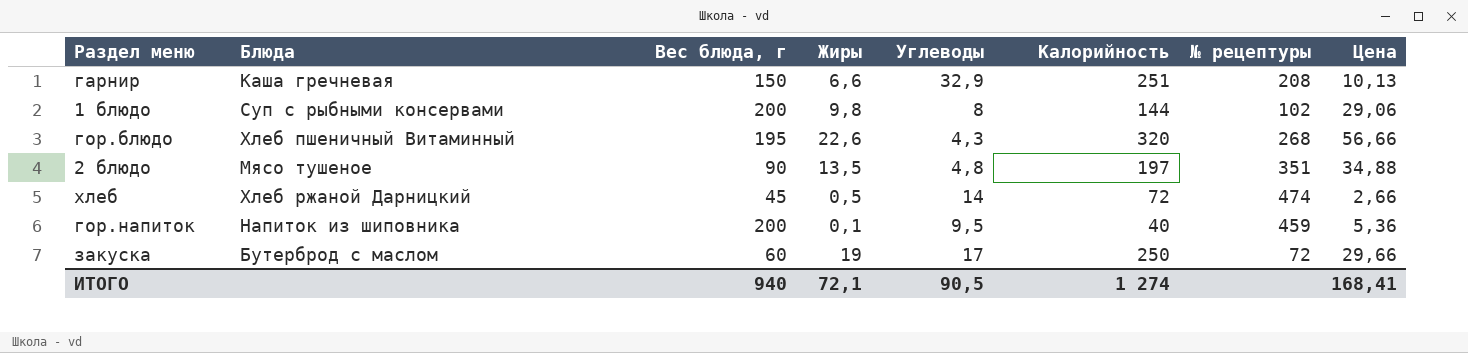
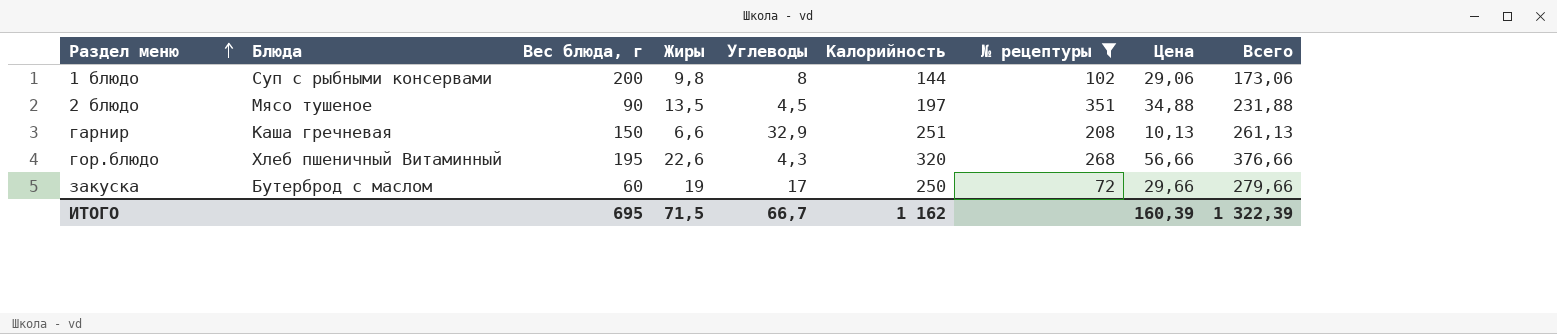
filter: none -> № рецептуры <= 351
row order: none -> Раздел меню ascending
column Всего | formula: none -> [Калорийность] + [Цена]
2 блюдо | Углеводы: 4,8 -> 4,5
ИТОГО | Вес блюда, г: 940 -> 695
ИТОГО | Жиры: 72,1 -> 71,5
ИТОГО | Углеводы: 90,5 -> 66,7
ИТОГО | Калорийность: 1 274 -> 1 162
ИТОГО | Цена: 168,41 -> 160,39

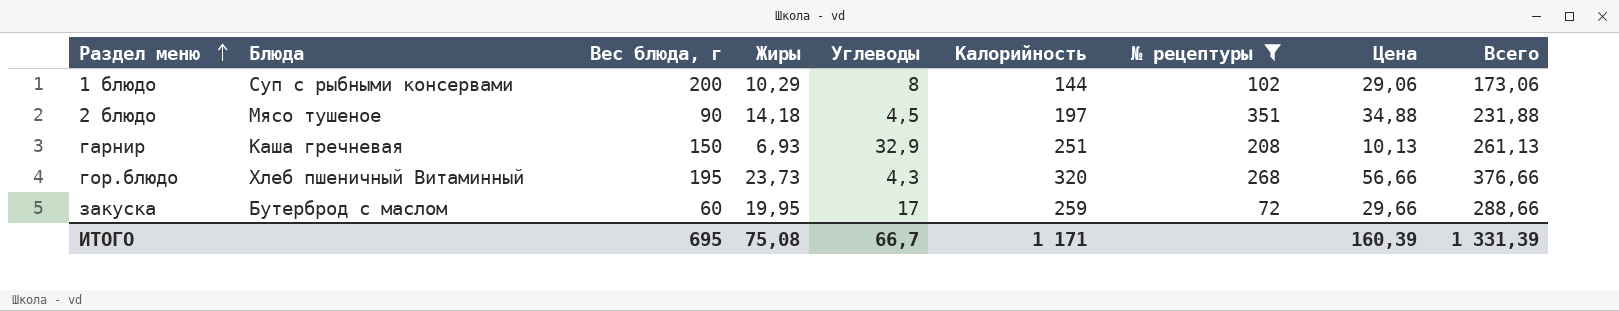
1 блюдо | Жиры: 9,8 -> 10,29
2 блюдо | Жиры: 13,5 -> 14,18
гарнир | Жиры: 6,6 -> 6,93
гор.блюдо | Жиры: 22,6 -> 23,73
закуска | Жиры: 19 -> 19,95
закуска | Калорийность: 250 -> 259
закуска | Всего: 279,66 -> 288,66
ИТОГО | Жиры: 71,5 -> 75,08
ИТОГО | Калорийность: 1 162 -> 1 171
ИТОГО | Всего: 1 322,39 -> 1 331,39

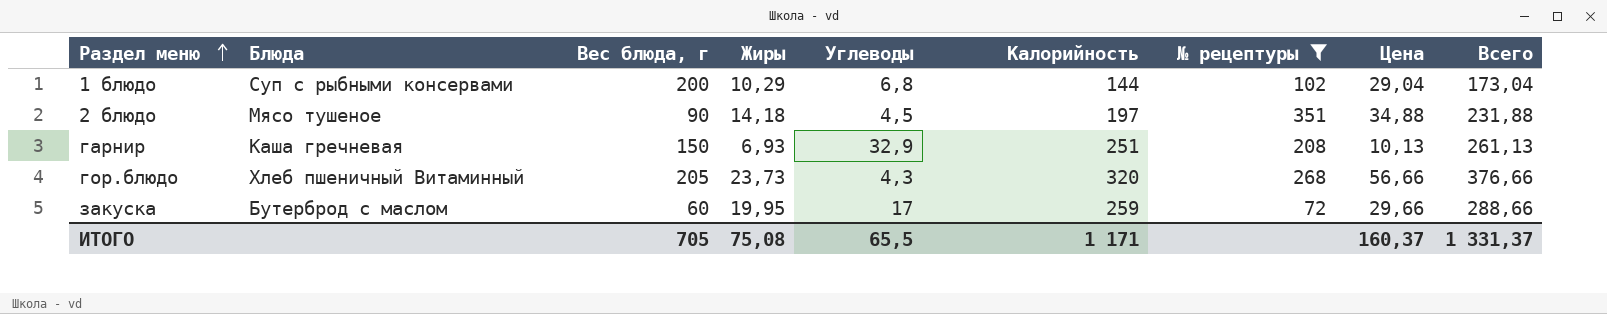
1 блюдо | Углеводы: 8 -> 6,8
1 блюдо | Цена: 29,06 -> 29,04
1 блюдо | Всего: 173,06 -> 173,04
гор.блюдо | Вес блюда, г: 195 -> 205
ИТОГО | Вес блюда, г: 695 -> 705
ИТОГО | Углеводы: 66,7 -> 65,5
ИТОГО | Цена: 160,39 -> 160,37
ИТОГО | Всего: 1 331,39 -> 1 331,37

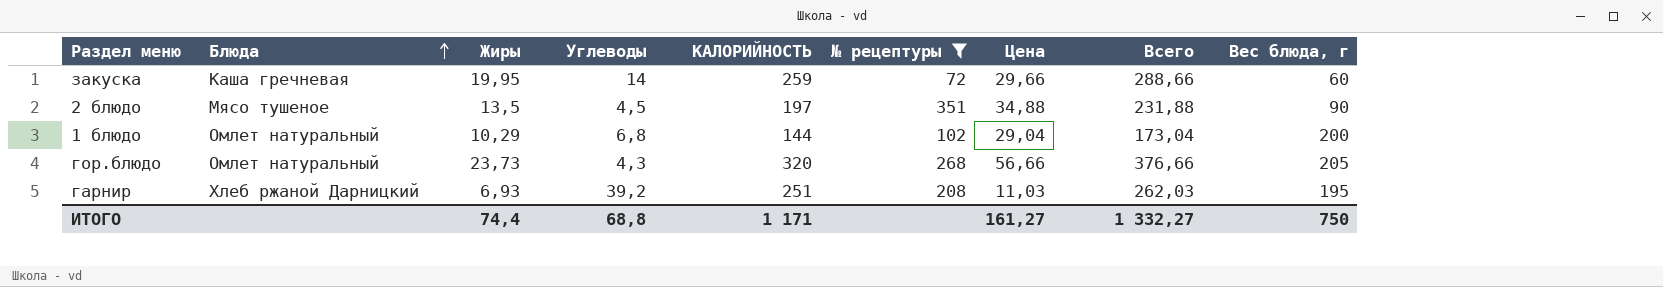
row order: Раздел меню ascending -> Блюда ascending
column name: Калорийность -> КАЛОРИЙНОСТЬ
column Вес блюда, г | position: 3 -> 9
закуска | Блюда: Бутерброд с маслом -> Каша гречневая
закуска | Углеводы: 17 -> 14
2 блюдо | Жиры: 14,18 -> 13,5
1 блюдо | Блюда: Суп с рыбными консервами -> Омлет натуральный
гор.блюдо | Блюда: Хлеб пшеничный Витаминный -> Омлет натуральный
гарнир | Блюда: Каша гречневая -> Хлеб ржаной Дарницкий
гарнир | Углеводы: 32,9 -> 39,2
гарнир | Цена: 10,13 -> 11,03
гарнир | Всего: 261,13 -> 262,03
гарнир | Вес блюда, г: 150 -> 195
ИТОГО | Жиры: 75,08 -> 74,4
ИТОГО | Углеводы: 65,5 -> 68,8
ИТОГО | Цена: 160,37 -> 161,27
ИТОГО | Всего: 1 331,37 -> 1 332,27
ИТОГО | Вес блюда, г: 705 -> 750

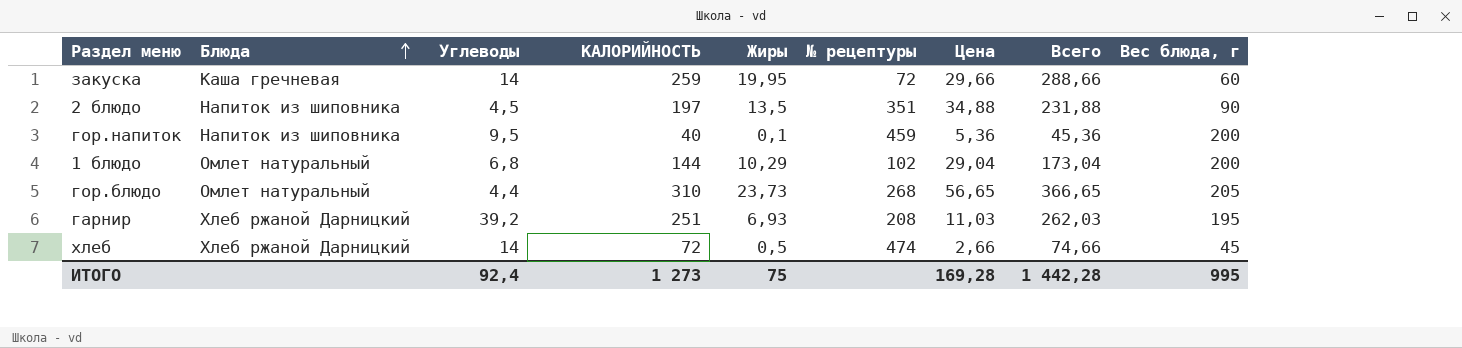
filter: № рецептуры <= 351 -> none
column Жиры | position: 3 -> 5
2 блюдо | Блюда: Мясо тушеное -> Напиток из шиповника
гор.блюдо | Углеводы: 4,3 -> 4,4
гор.блюдо | КАЛОРИЙНОСТЬ: 320 -> 310
гор.блюдо | Цена: 56,66 -> 56,65
гор.блюдо | Всего: 376,66 -> 366,65
ИТОГО | Углеводы: 68,8 -> 92,4
ИТОГО | КАЛОРИЙНОСТЬ: 1 171 -> 1 273
ИТОГО | Жиры: 74,4 -> 75
ИТОГО | Цена: 161,27 -> 169,28
ИТОГО | Всего: 1 332,27 -> 1 442,28
ИТОГО | Вес блюда, г: 750 -> 995

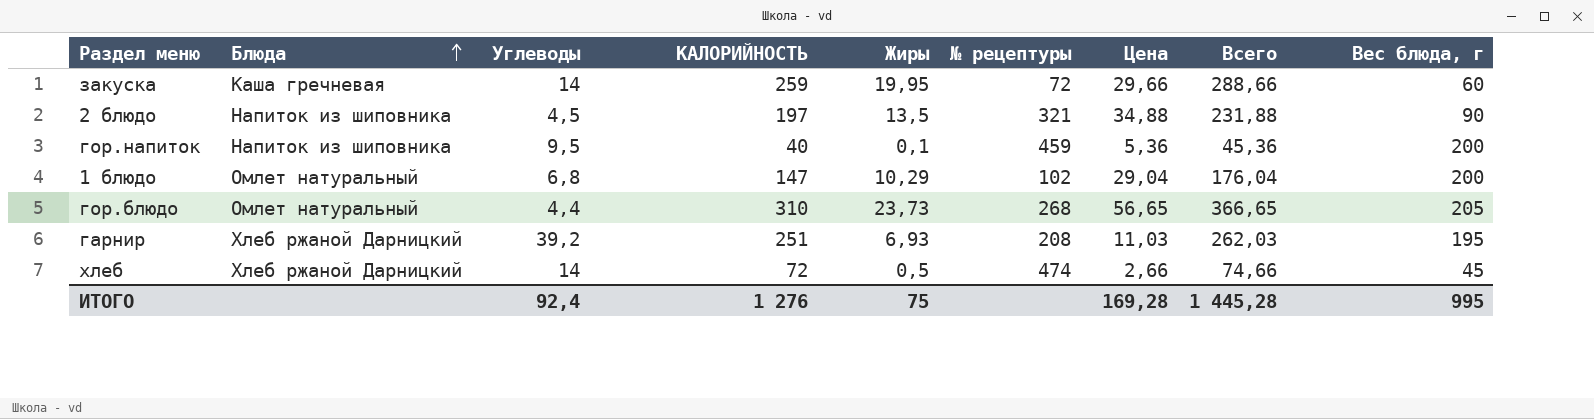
2 блюдо | № рецептуры: 351 -> 321
1 блюдо | КАЛОРИЙНОСТЬ: 144 -> 147
1 блюдо | Всего: 173,04 -> 176,04
ИТОГО | КАЛОРИЙНОСТЬ: 1 273 -> 1 276
ИТОГО | Всего: 1 442,28 -> 1 445,28

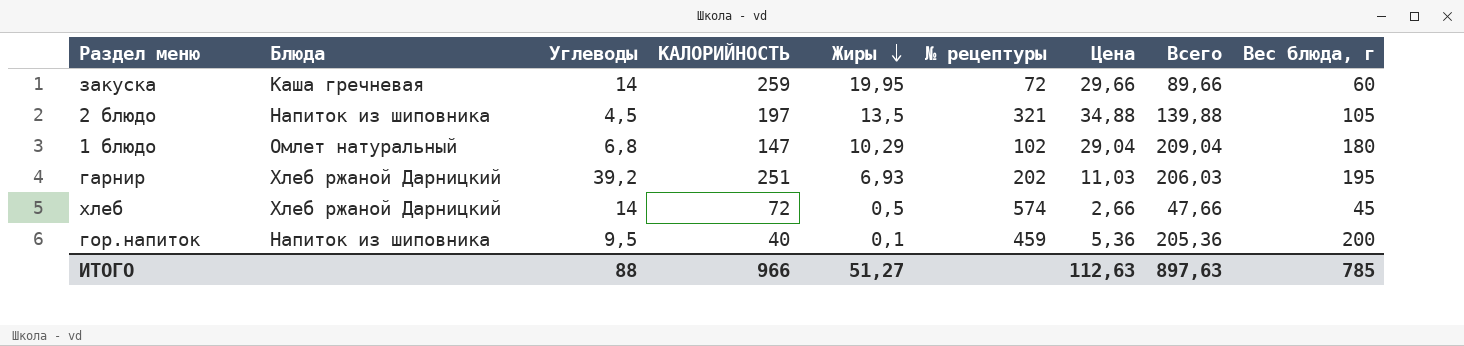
row order: Блюда ascending -> Жиры descending
column Всего | formula: [КАЛОРИЙНОСТЬ] + [Цена] -> [Цена] + [Вес блюда, г]
row гор.блюдо: Омлет натуральный | 4,4 | 310 | 23,73 | 268 | 56,65 | 366,65 | 205 -> none
2 блюдо | Вес блюда, г: 90 -> 105
1 блюдо | Вес блюда, г: 200 -> 180
гарнир | № рецептуры: 208 -> 202
хлеб | № рецептуры: 474 -> 574
ИТОГО | Углеводы: 92,4 -> 88
ИТОГО | КАЛОРИЙНОСТЬ: 1 276 -> 966
ИТОГО | Жиры: 75 -> 51,27
ИТОГО | Цена: 169,28 -> 112,63
ИТОГО | Всего: 1 445,28 -> 897,63
ИТОГО | Вес блюда, г: 995 -> 785

